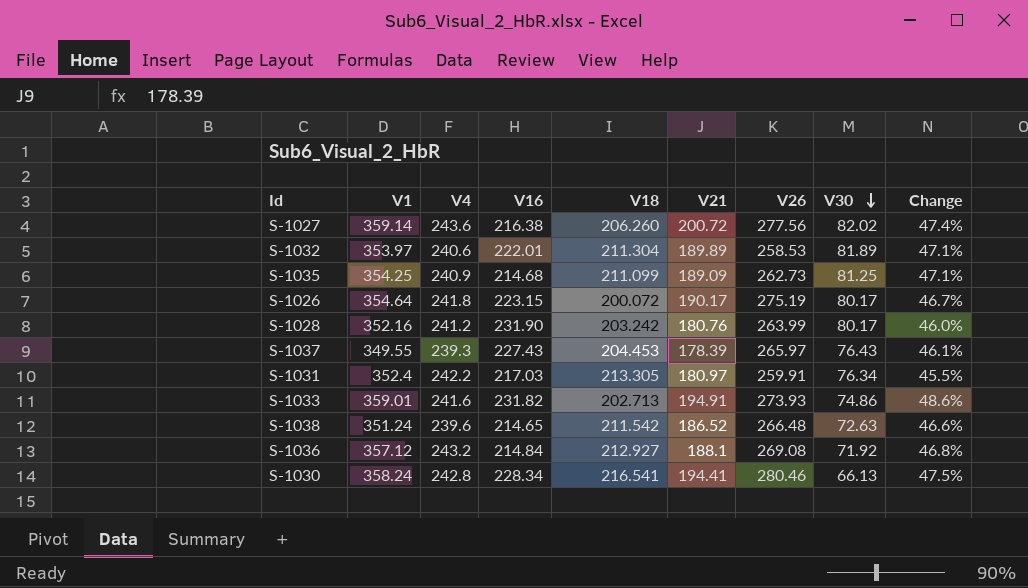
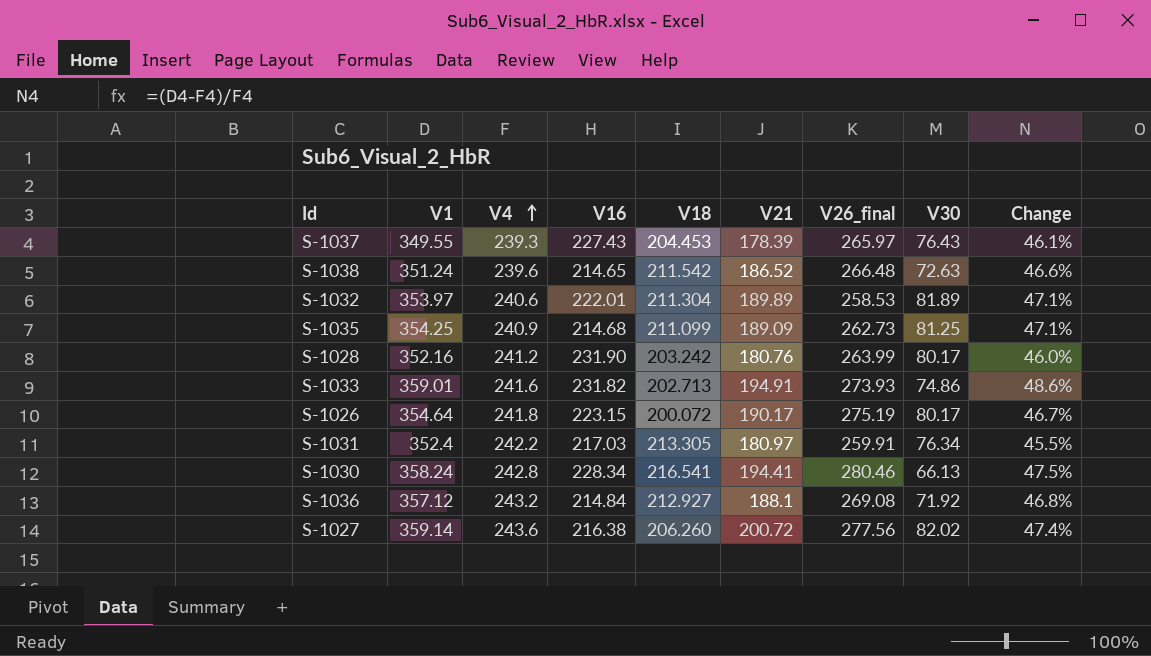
row order: V30 descending -> V4 ascending
column name: V26 -> V26_final

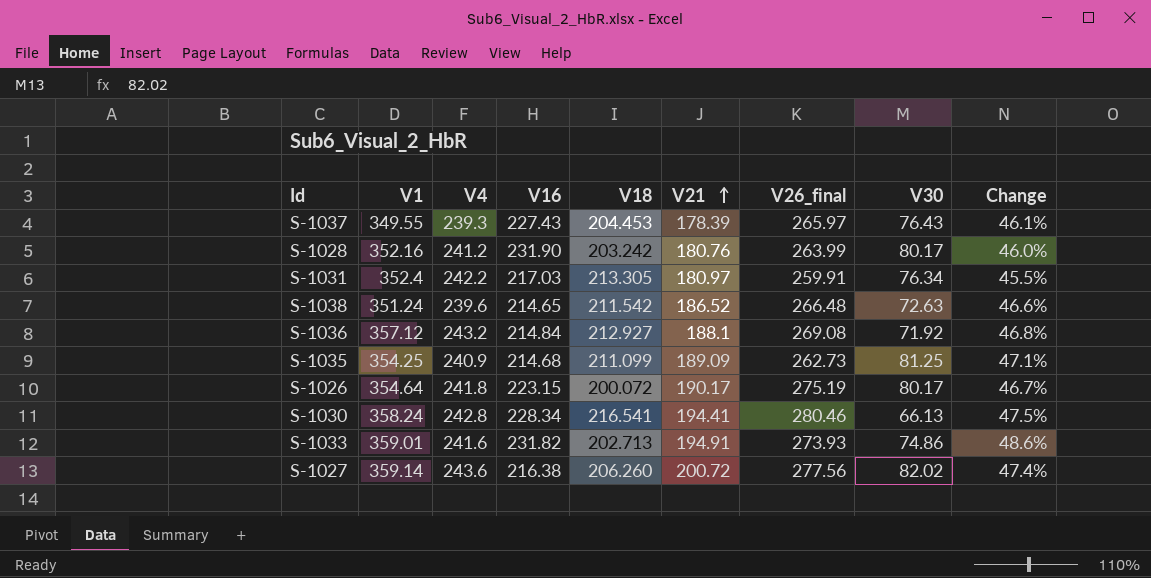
row order: V4 ascending -> V21 ascending
row S-1032: 353.97 | 240.6 | 222.01 | 211.304 | 189.89 | 258.53 | 81.89 | 47.1% -> none

